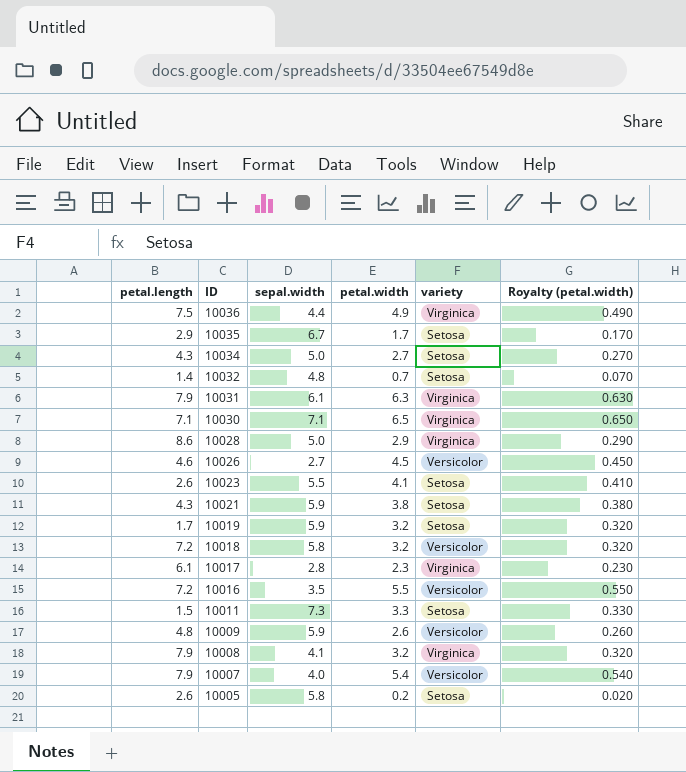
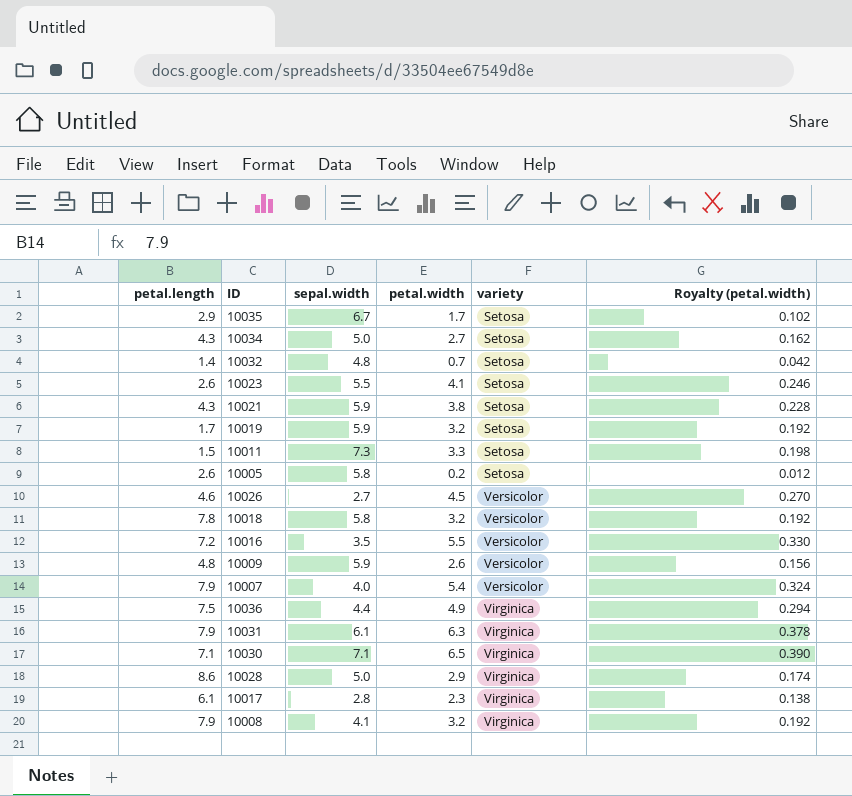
row order: ID descending -> variety ascending
column Royalty (petal.width) | formula: [petal.width] * 0.1 -> [petal.width] * 0.06
10018 | petal.length: 7.2 -> 7.8

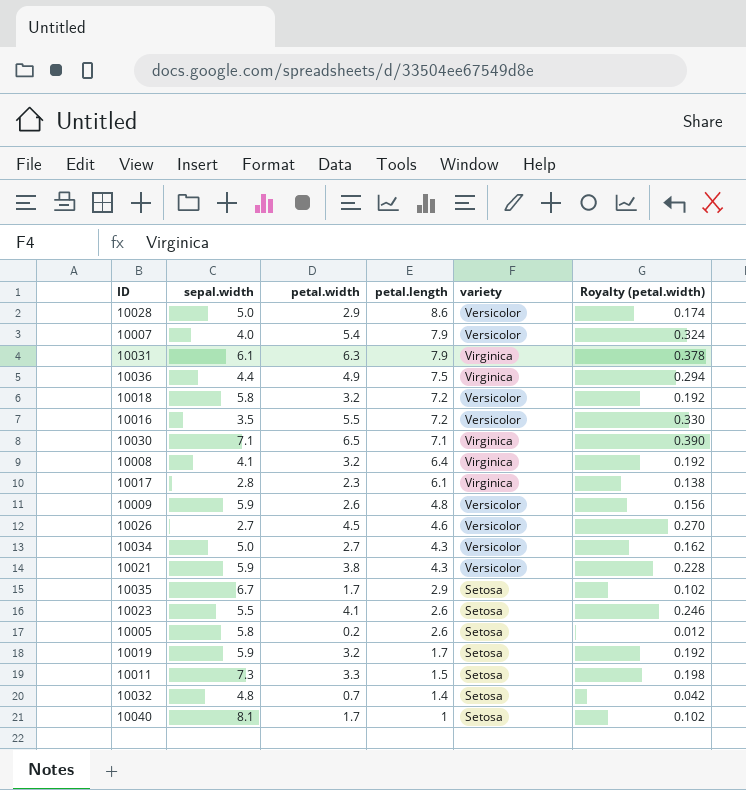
row order: variety ascending -> petal.length descending
column petal.length | position: 1 -> 4
10028 | variety: Virginica -> Versicolor
10018 | petal.length: 7.8 -> 7.2
10008 | petal.length: 7.9 -> 6.4
10034 | variety: Setosa -> Versicolor
10021 | variety: Setosa -> Versicolor
row 10040: none -> 8.1 | 1.7 | 1 | Setosa | 0.102

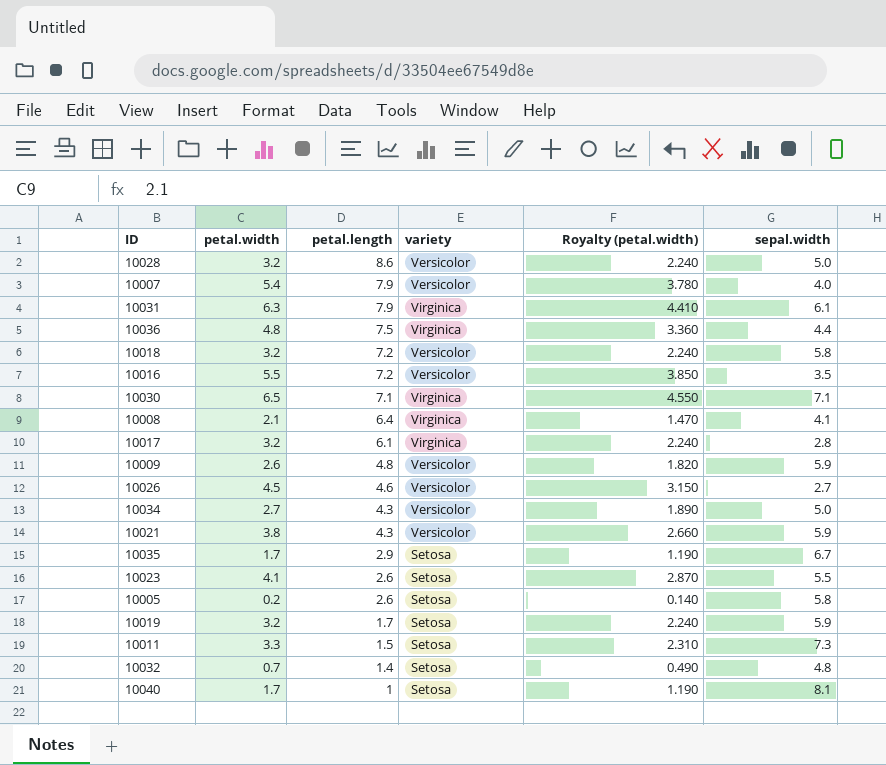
column Royalty (petal.width) | formula: [petal.width] * 0.06 -> [petal.width] * 0.7
column sepal.width | position: 2 -> 6
10028 | petal.width: 2.9 -> 3.2
10036 | petal.width: 4.9 -> 4.8
10008 | petal.width: 3.2 -> 2.1
10017 | petal.width: 2.3 -> 3.2

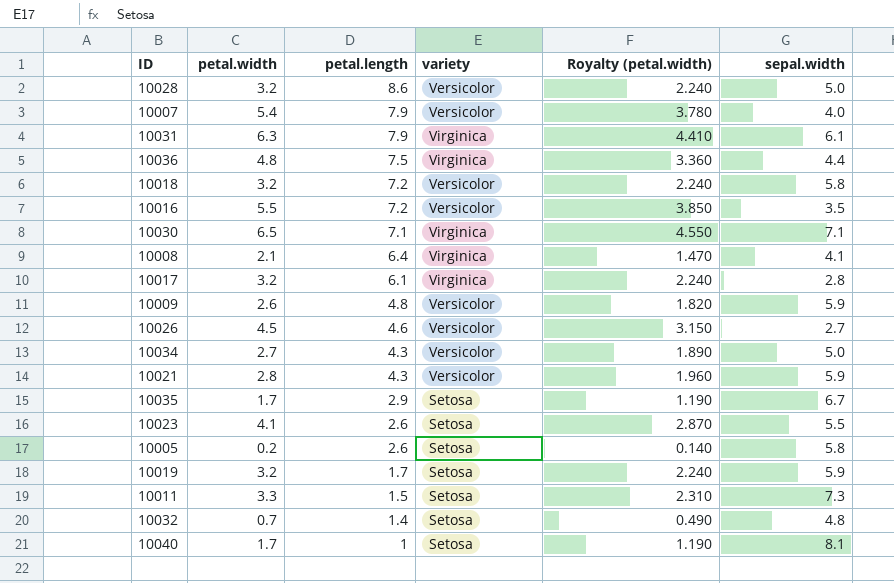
10021 | petal.width: 3.8 -> 2.8
10021 | Royalty (petal.width): 2.660 -> 1.960

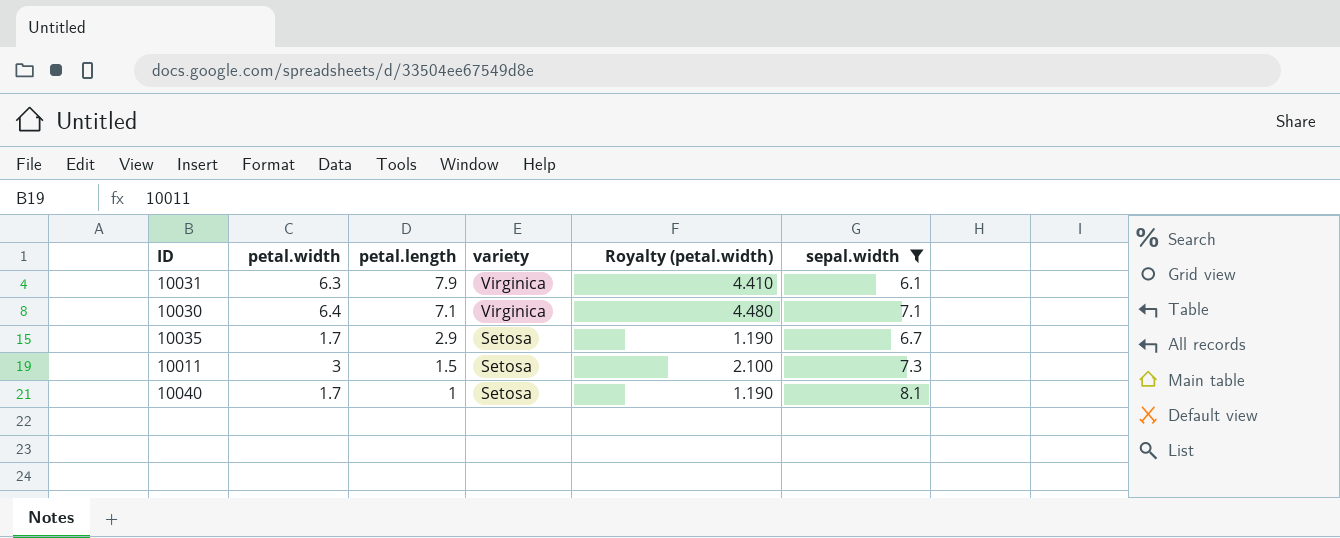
filter: none -> sepal.width >= 6.1
10030 | petal.width: 6.5 -> 6.4
10030 | Royalty (petal.width): 4.550 -> 4.480
10011 | petal.width: 3.3 -> 3
10011 | Royalty (petal.width): 2.310 -> 2.100

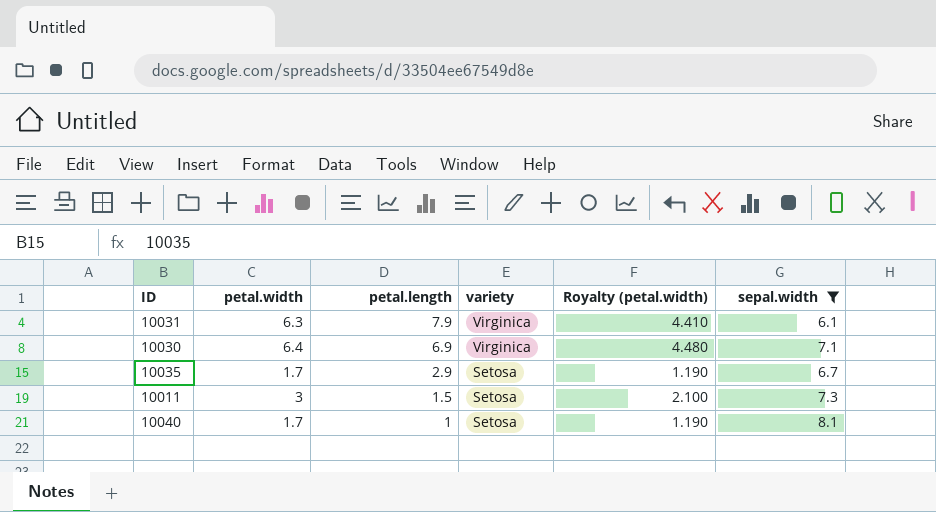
10030 | petal.length: 7.1 -> 6.9

